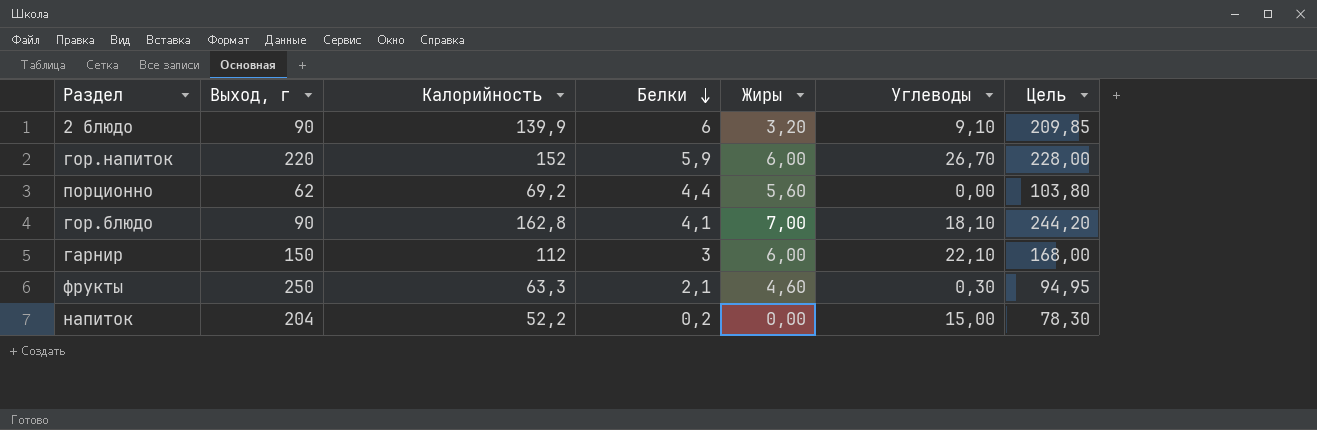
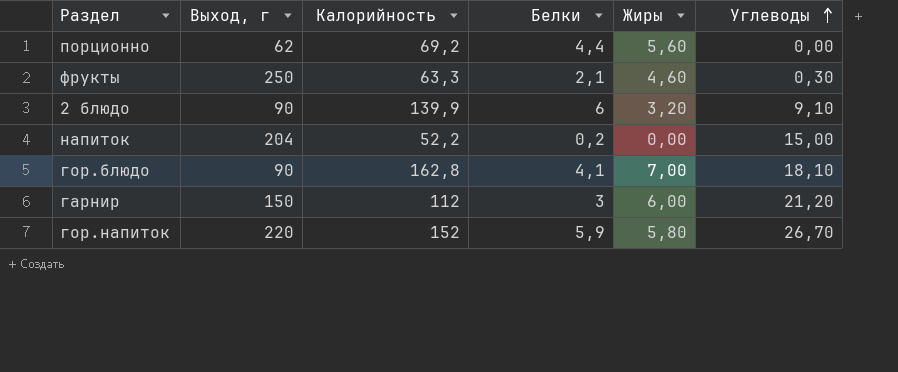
row order: Белки descending -> Углеводы ascending
column Цель | formula: [Калорийность] * 1,5 -> none
гарнир | Углеводы: 22,10 -> 21,20
гор.напиток | Жиры: 6,00 -> 5,80

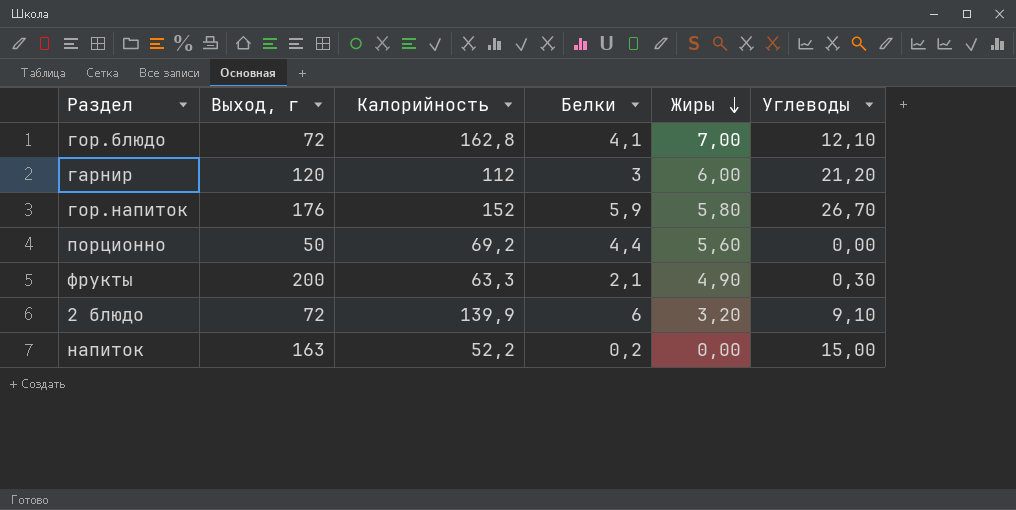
row order: Углеводы ascending -> Жиры descending
гор.блюдо | Выход, г: 90 -> 72
гор.блюдо | Углеводы: 18,10 -> 12,10
гарнир | Выход, г: 150 -> 120
гор.напиток | Выход, г: 220 -> 176
порционно | Выход, г: 62 -> 50
фрукты | Выход, г: 250 -> 200
фрукты | Жиры: 4,60 -> 4,90
2 блюдо | Выход, г: 90 -> 72
напиток | Выход, г: 204 -> 163

